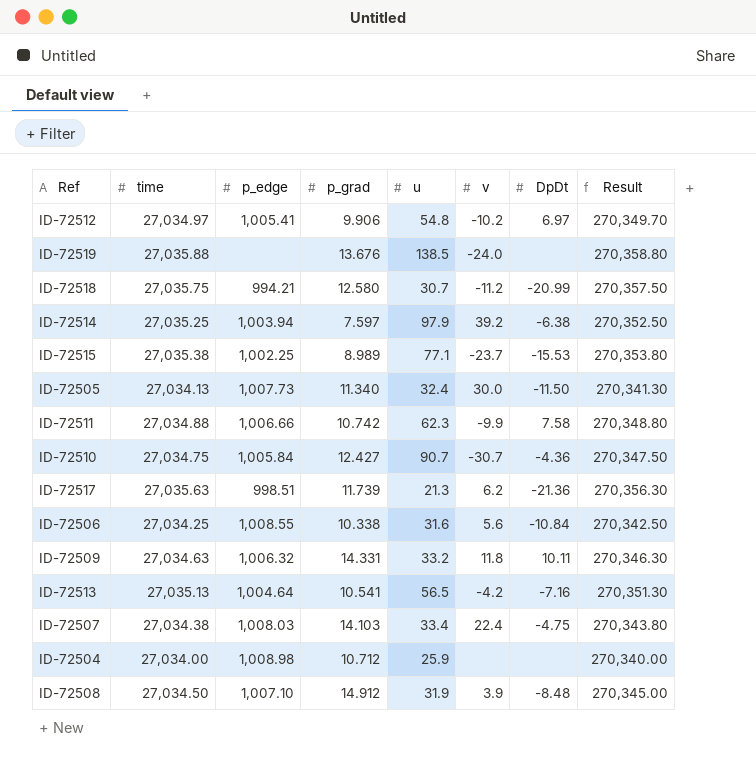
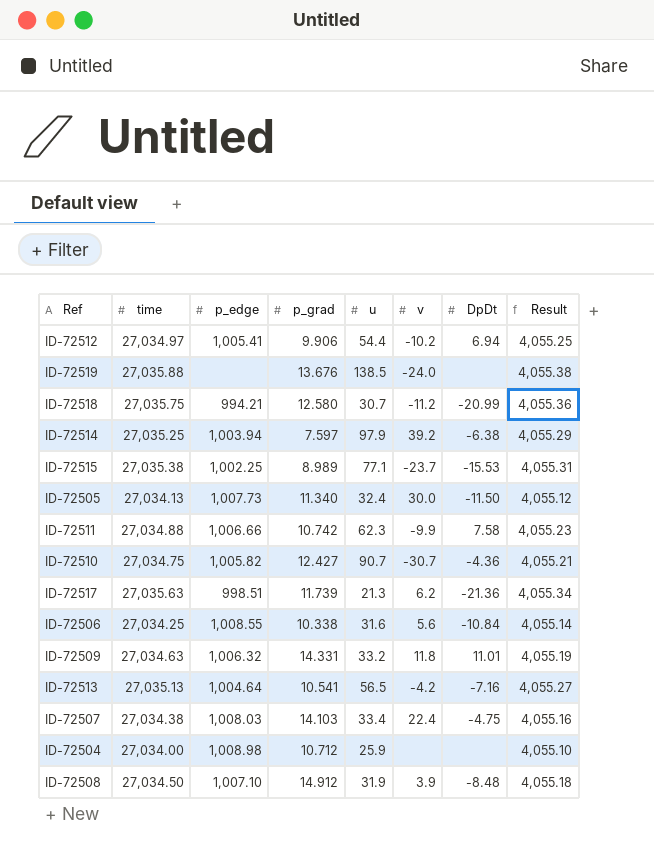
column Result | formula: [time] * 10 -> [time] * 0.15
ID-72512 | u: 54.8 -> 54.4
ID-72512 | DpDt: 6.97 -> 6.94
ID-72510 | p_edge: 1,005.84 -> 1,005.82
ID-72509 | DpDt: 10.11 -> 11.01

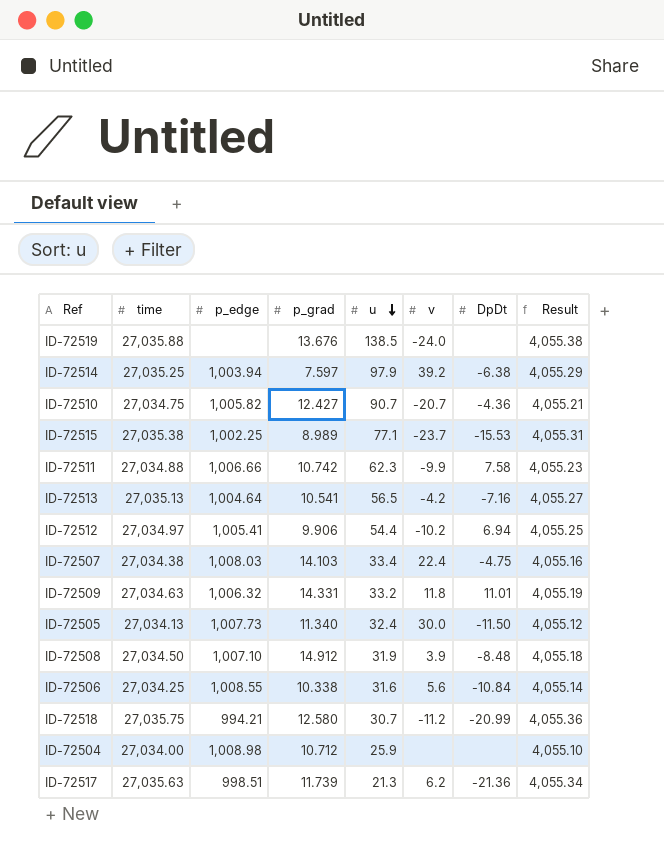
row order: none -> u descending
ID-72510 | v: -30.7 -> -20.7

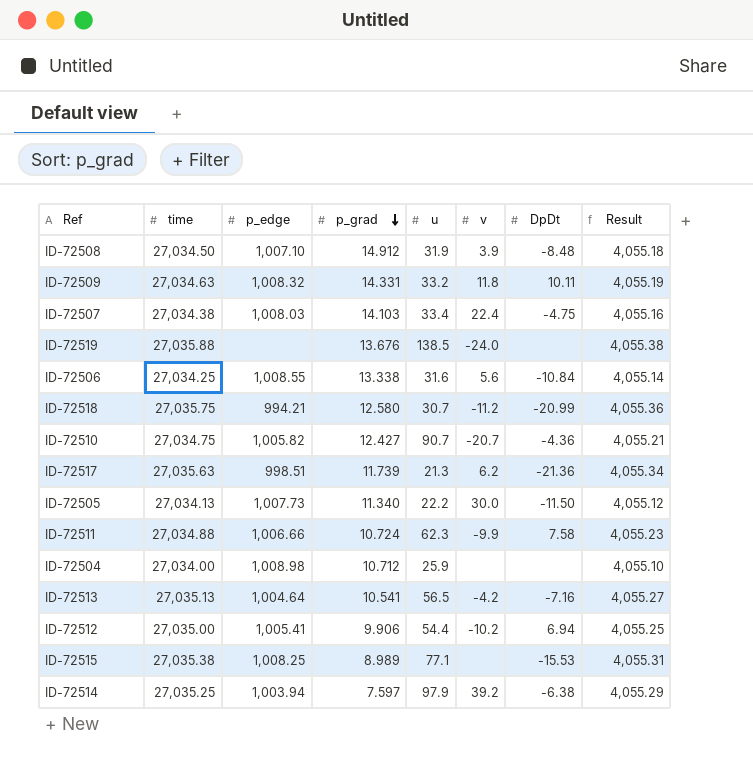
row order: u descending -> p_grad descending
ID-72509 | p_edge: 1,006.32 -> 1,008.32
ID-72509 | DpDt: 11.01 -> 10.11
ID-72506 | p_grad: 10.338 -> 13.338
ID-72505 | u: 32.4 -> 22.2
ID-72511 | p_grad: 10.742 -> 10.724
ID-72512 | time: 27,034.97 -> 27,035.00
ID-72515 | p_edge: 1,002.25 -> 1,008.25
ID-72515 | v: -23.7 -> none

